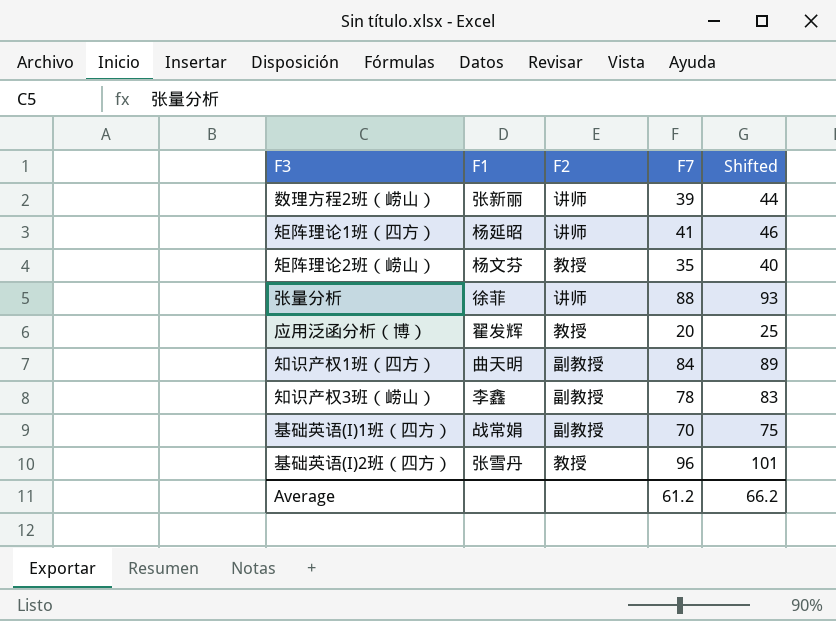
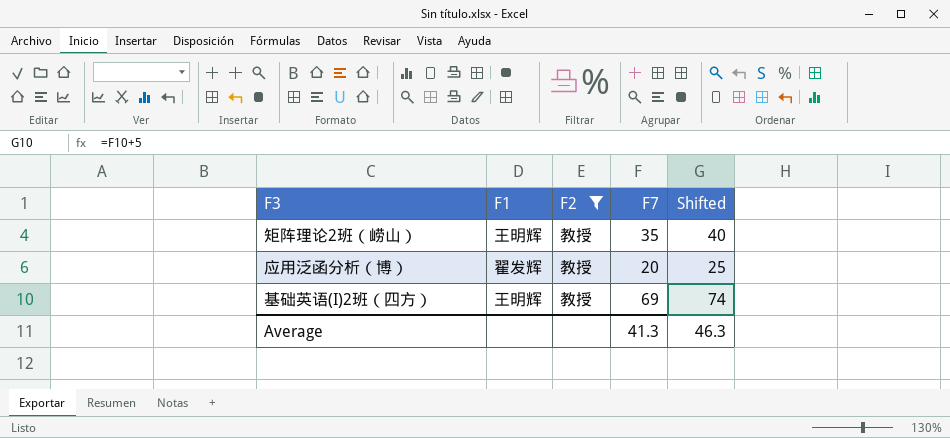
filter: none -> F2 = 教授
矩阵理论2班（崂山） | F1: 杨文芬 -> 王明辉
基础英语(I)2班（四方） | F1: 张雪丹 -> 王明辉
基础英语(I)2班（四方） | F7: 96 -> 69
基础英语(I)2班（四方） | Shifted: 101 -> 74
Average | F7: 61.2 -> 41.3
Average | Shifted: 66.2 -> 46.3

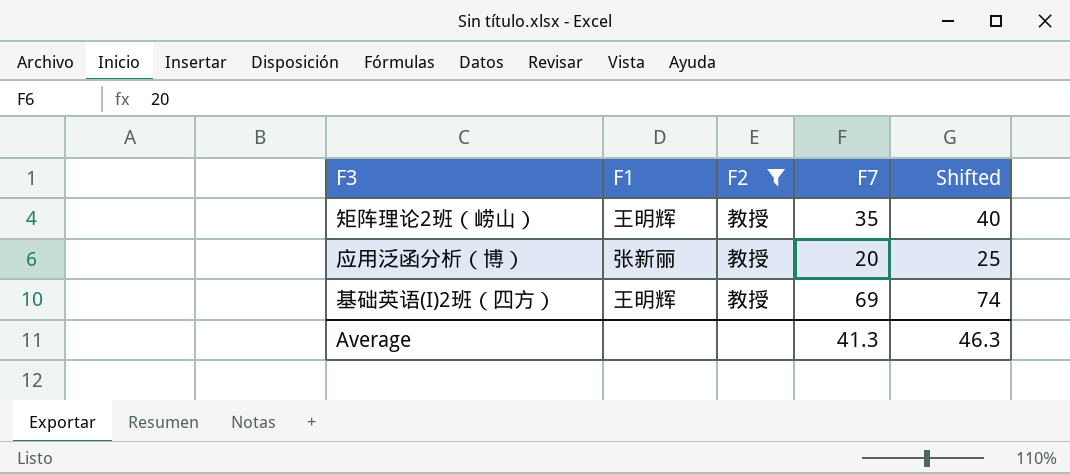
应用泛函分析（博） | F1: 翟发辉 -> 张新丽

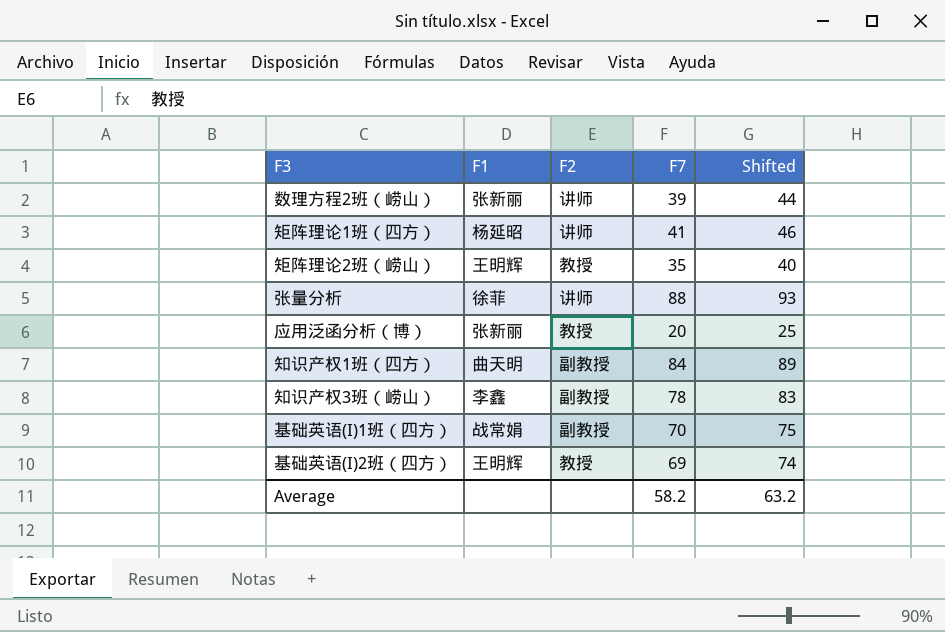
filter: F2 = 教授 -> none
Average | F7: 41.3 -> 58.2
Average | Shifted: 46.3 -> 63.2

